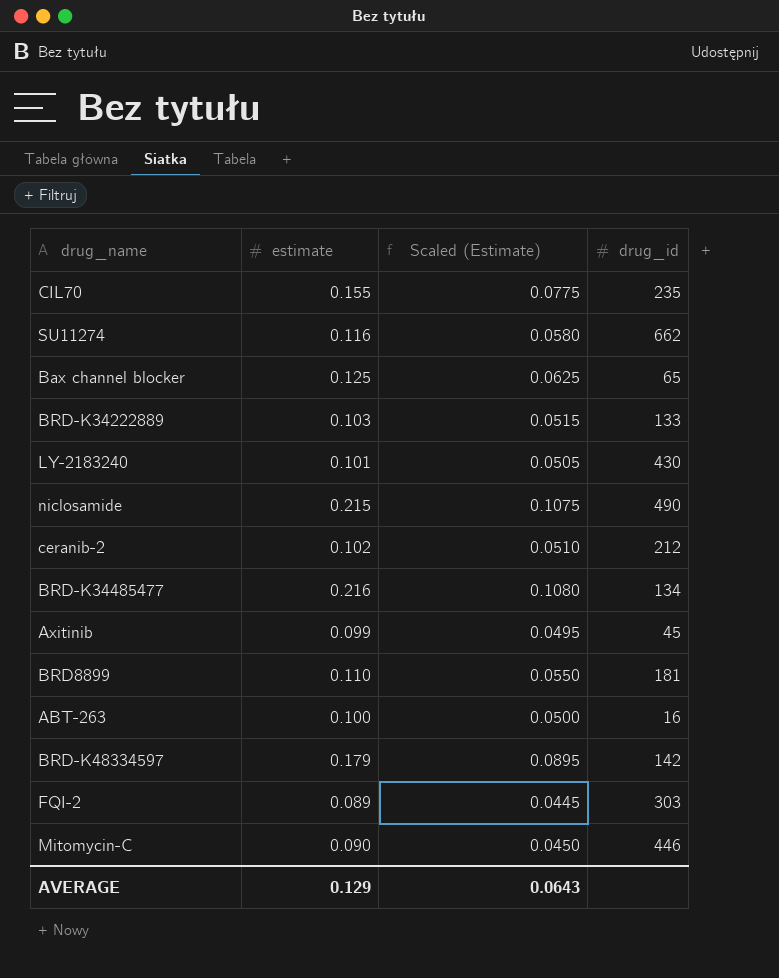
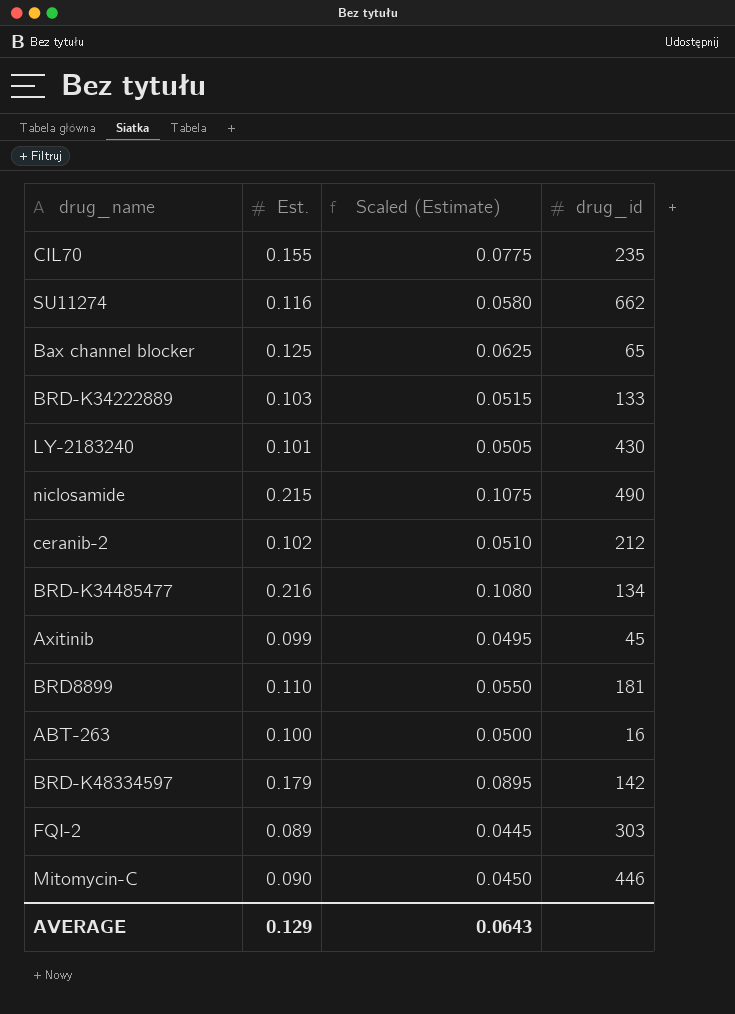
column name: estimate -> Est.

